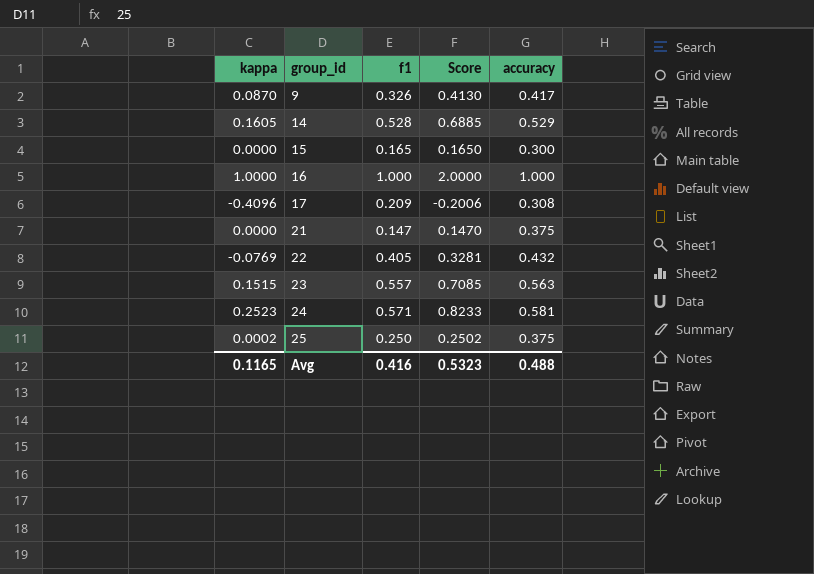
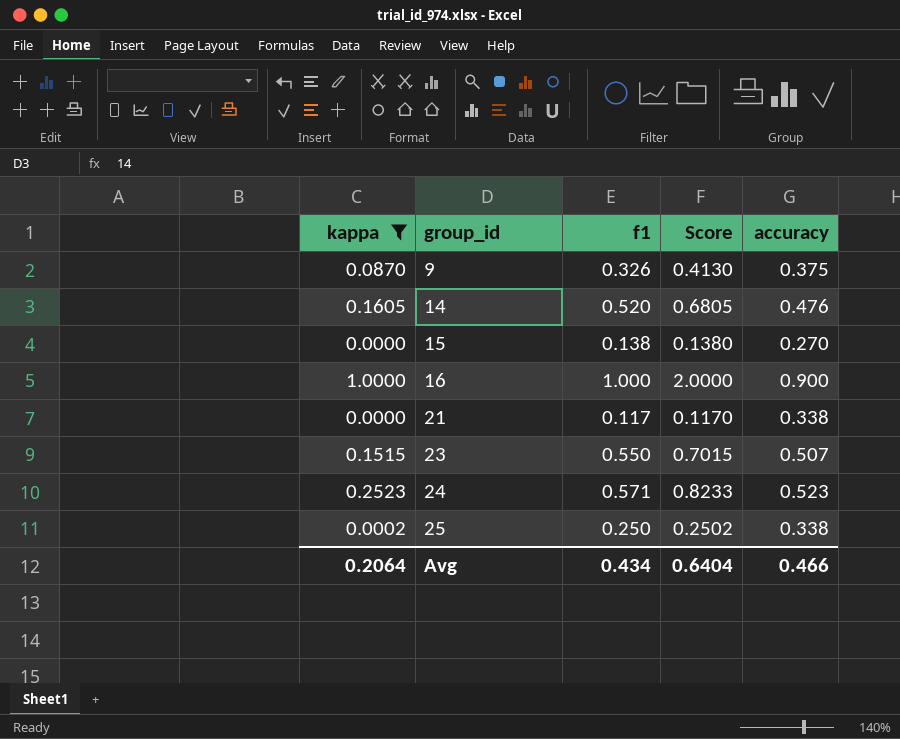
filter: none -> kappa >= 0.0000
9 | accuracy: 0.417 -> 0.375
14 | f1: 0.528 -> 0.520
14 | Score: 0.6885 -> 0.6805
14 | accuracy: 0.529 -> 0.476
15 | f1: 0.165 -> 0.138
15 | Score: 0.1650 -> 0.1380
15 | accuracy: 0.300 -> 0.270
16 | accuracy: 1.000 -> 0.900
21 | f1: 0.147 -> 0.117
21 | Score: 0.1470 -> 0.1170
21 | accuracy: 0.375 -> 0.338
23 | f1: 0.557 -> 0.550
23 | Score: 0.7085 -> 0.7015
23 | accuracy: 0.563 -> 0.507
24 | accuracy: 0.581 -> 0.523
25 | accuracy: 0.375 -> 0.338
Avg | kappa: 0.1165 -> 0.2064
Avg | f1: 0.416 -> 0.434
Avg | Score: 0.5323 -> 0.6404
Avg | accuracy: 0.488 -> 0.466

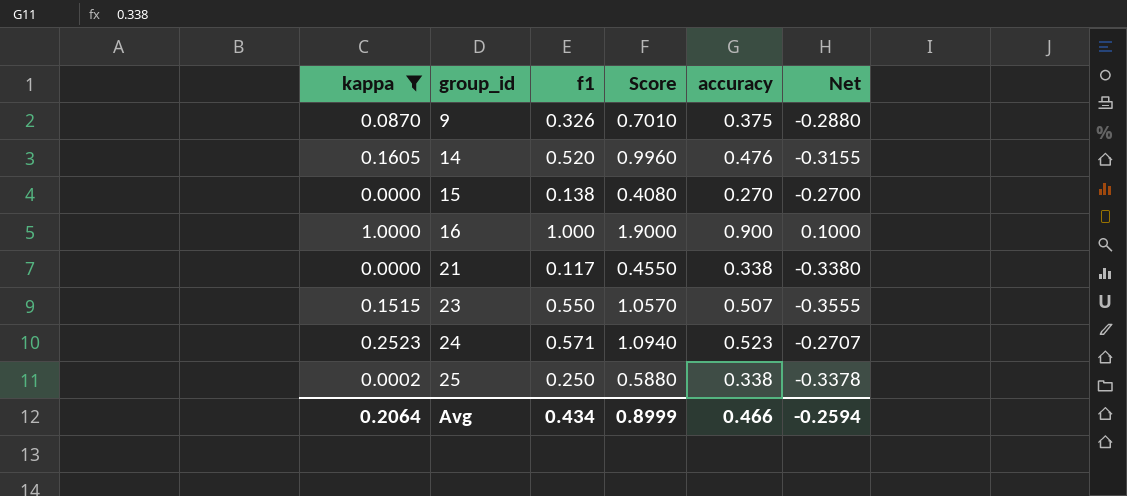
column Score | formula: [kappa] + [f1] -> [f1] + [accuracy]
column Net | formula: none -> [kappa] - [accuracy]
Avg | Score: 0.6404 -> 0.8999

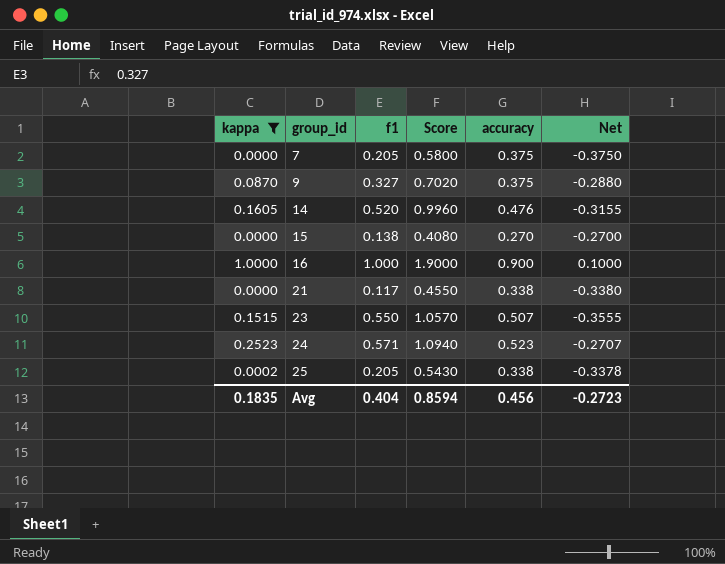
row 7: none -> 0.0000 | 0.205 | 0.5800 | 0.375 | -0.3750
9 | f1: 0.326 -> 0.327
9 | Score: 0.7010 -> 0.7020
25 | f1: 0.250 -> 0.205
25 | Score: 0.5880 -> 0.5430
Avg | kappa: 0.2064 -> 0.1835
Avg | f1: 0.434 -> 0.404
Avg | Score: 0.8999 -> 0.8594
Avg | accuracy: 0.466 -> 0.456
Avg | Net: -0.2594 -> -0.2723

